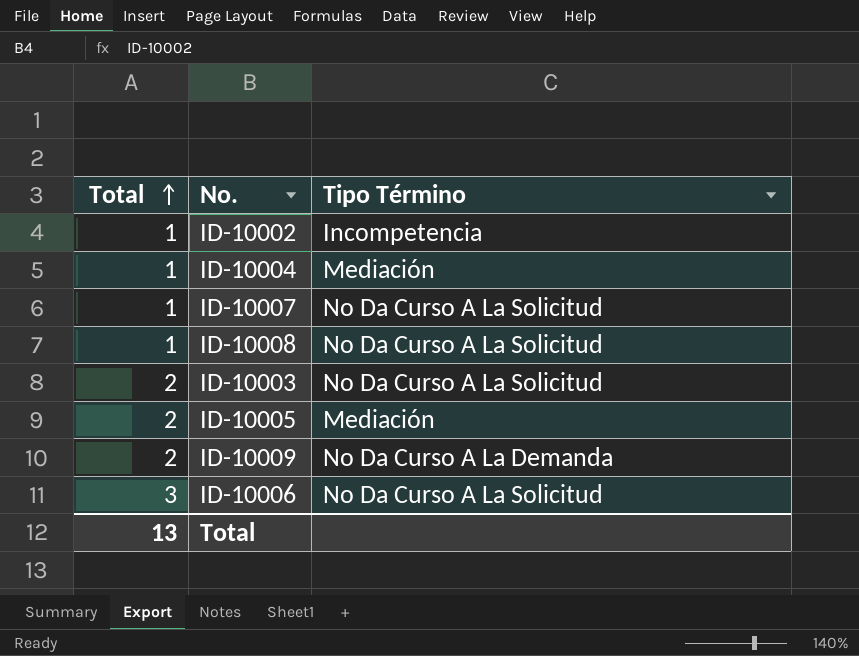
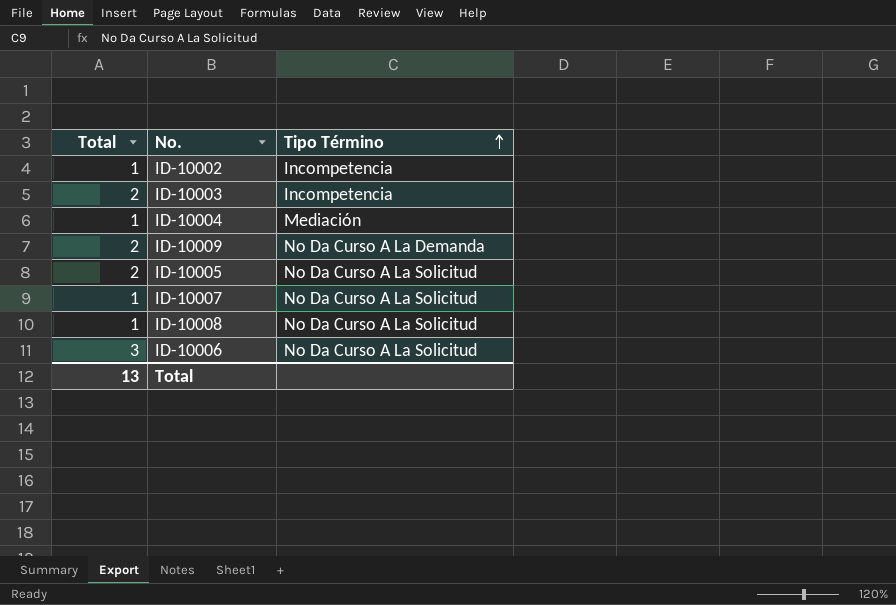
row order: Total ascending -> Tipo Término ascending
ID-10003 | Tipo Término: No Da Curso A La Solicitud -> Incompetencia
ID-10005 | Tipo Término: Mediación -> No Da Curso A La Solicitud

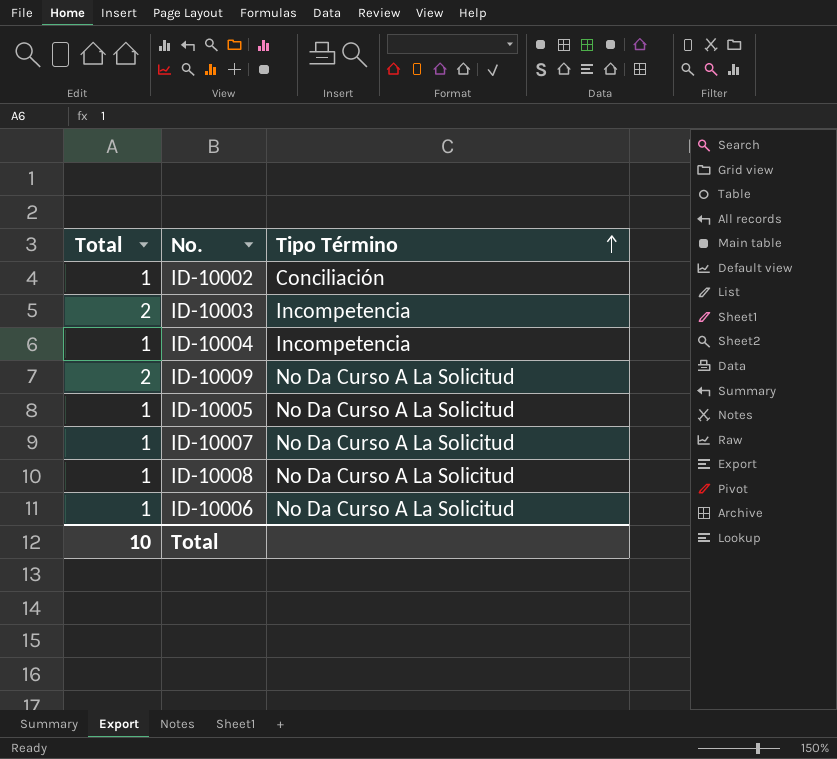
ID-10002 | Tipo Término: Incompetencia -> Conciliación
ID-10004 | Tipo Término: Mediación -> Incompetencia
ID-10009 | Tipo Término: No Da Curso A La Demanda -> No Da Curso A La Solicitud
ID-10005 | Total: 2 -> 1
ID-10006 | Total: 3 -> 1
Total | Total: 13 -> 10

